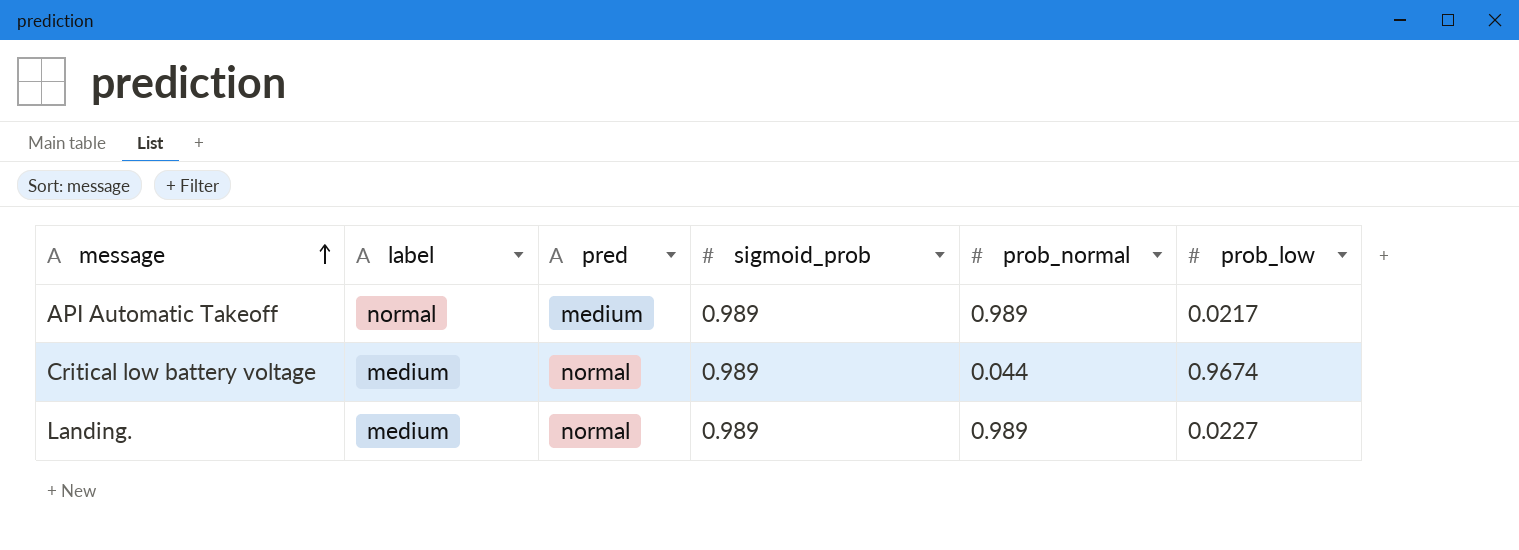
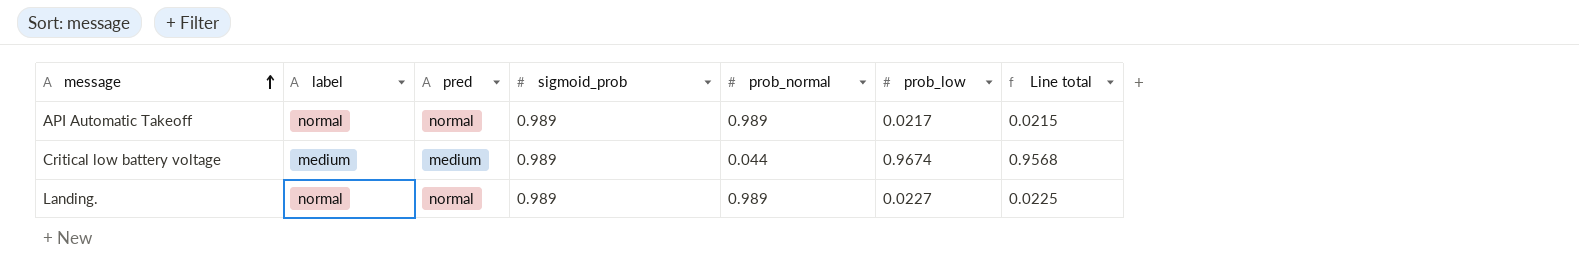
column Line total | formula: none -> [sigmoid_prob] * [prob_low]
API Automatic Takeoff | pred: medium -> normal
Critical low battery voltage | pred: normal -> medium
Landing. | label: medium -> normal

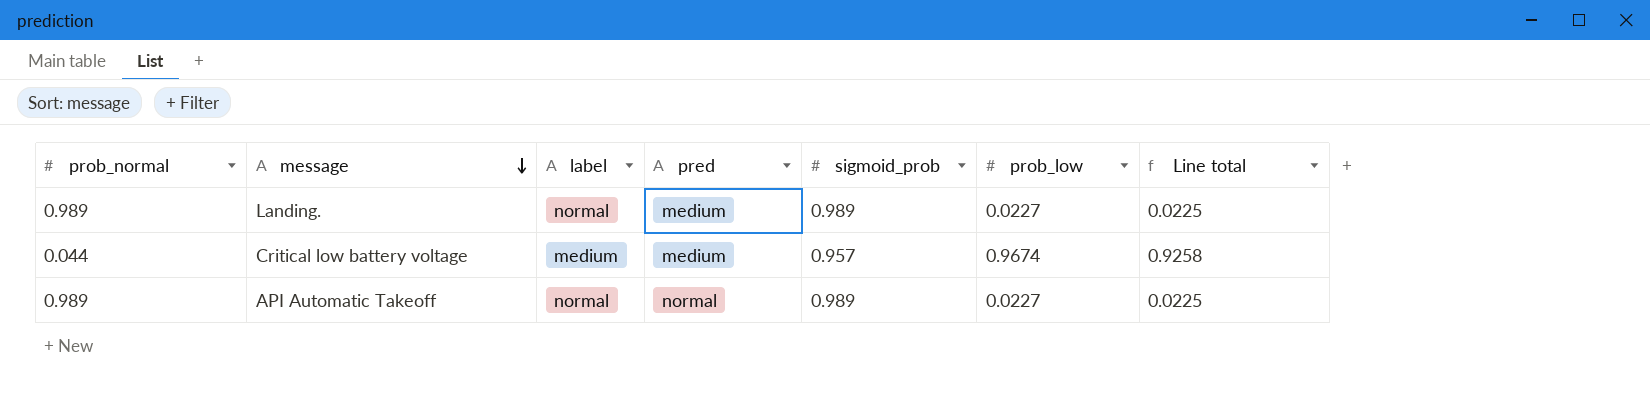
row order: message ascending -> message descending
column prob_normal | position: 5 -> 1
Landing. | pred: normal -> medium
Critical low battery voltage | sigmoid_prob: 0.989 -> 0.957
Critical low battery voltage | Line total: 0.9568 -> 0.9258
API Automatic Takeoff | prob_low: 0.0217 -> 0.0227
API Automatic Takeoff | Line total: 0.0215 -> 0.0225

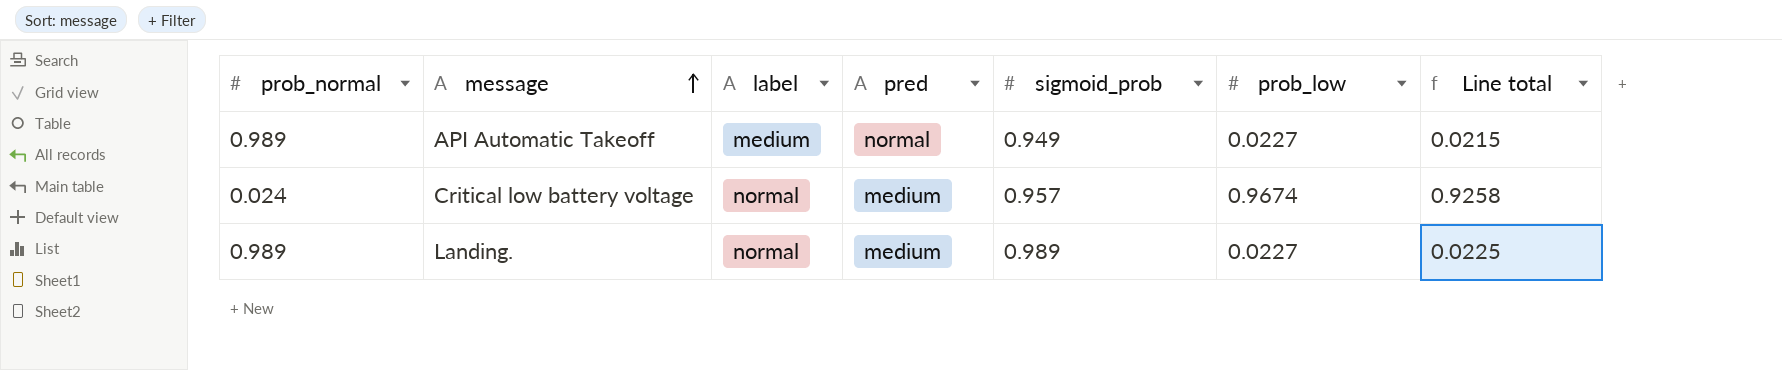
row order: message descending -> message ascending
API Automatic Takeoff | label: normal -> medium
API Automatic Takeoff | sigmoid_prob: 0.989 -> 0.949
API Automatic Takeoff | Line total: 0.0225 -> 0.0215
Critical low battery voltage | prob_normal: 0.044 -> 0.024
Critical low battery voltage | label: medium -> normal

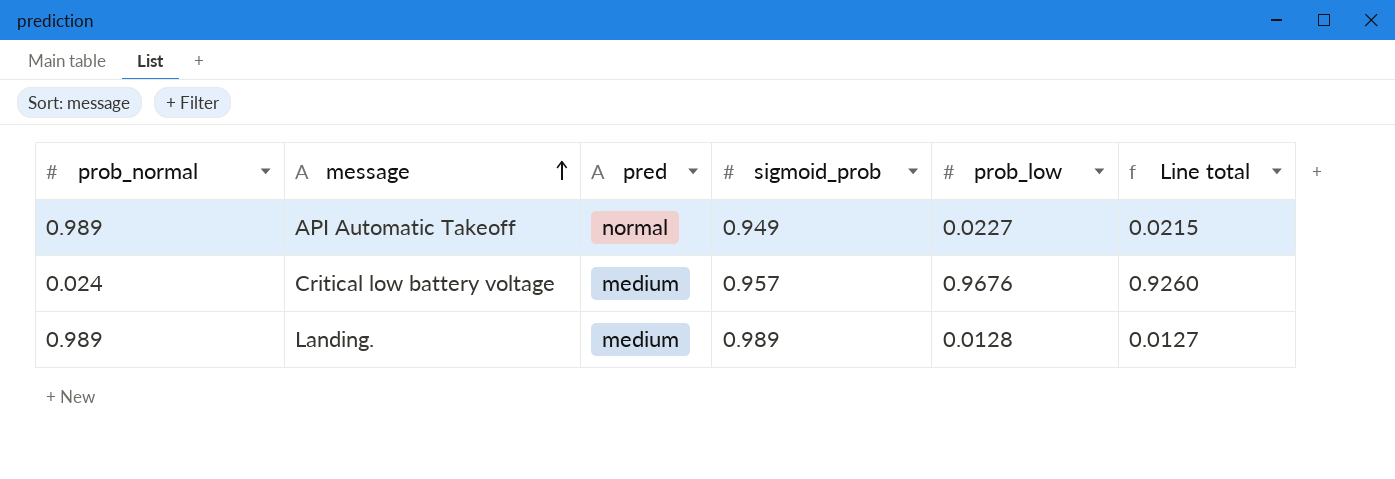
column label | position: 3 -> none
Critical low battery voltage | prob_low: 0.9674 -> 0.9676
Critical low battery voltage | Line total: 0.9258 -> 0.9260
Landing. | prob_low: 0.0227 -> 0.0128
Landing. | Line total: 0.0225 -> 0.0127

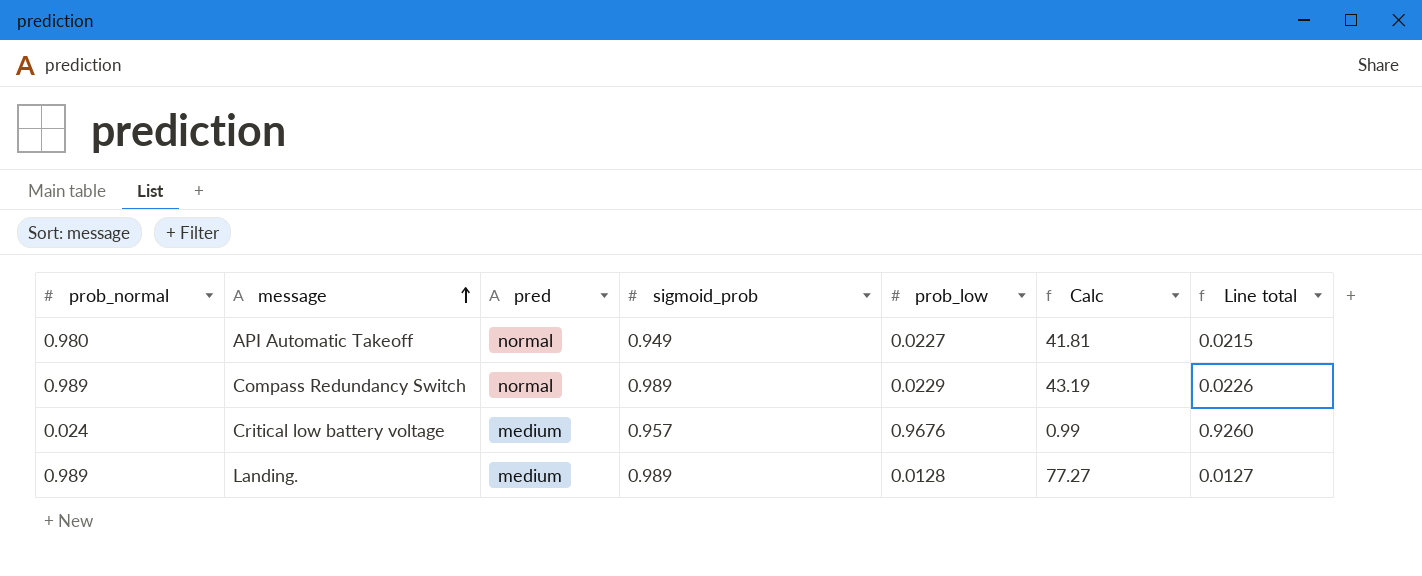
column Calc | formula: none -> [sigmoid_prob] / [prob_low]
API Automatic Takeoff | prob_normal: 0.989 -> 0.980
row Compass Redundancy Switch: none -> 0.989 | normal | 0.989 | 0.0229 | 43.19 | 0.0226

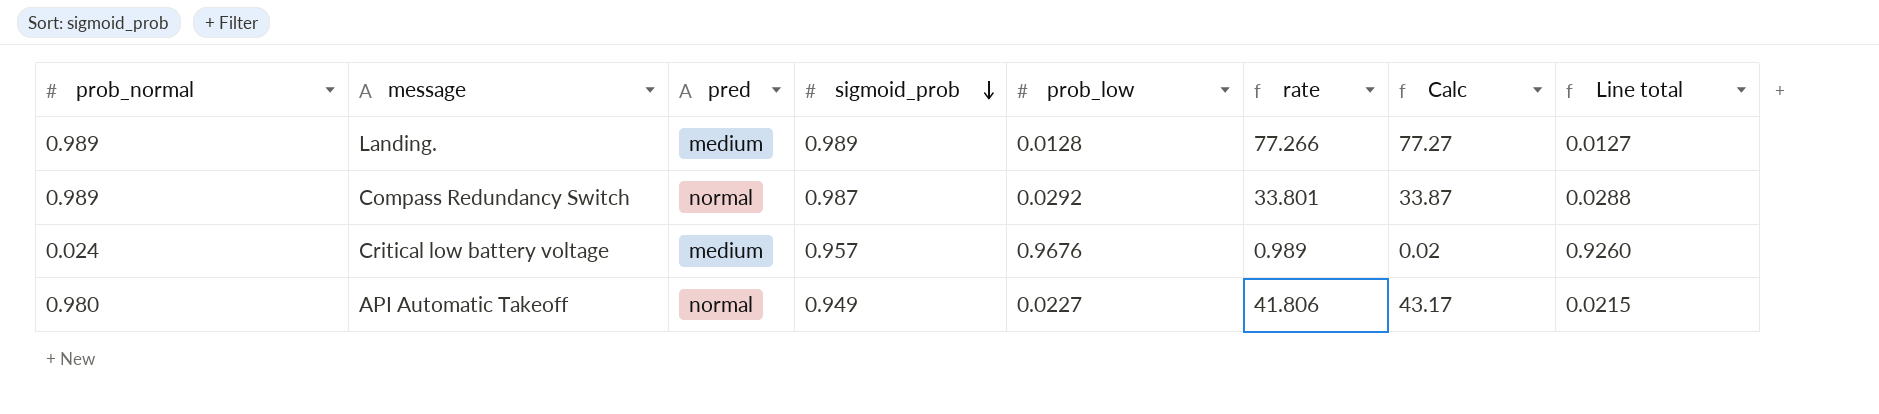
row order: message ascending -> sigmoid_prob descending
column rate | formula: none -> [sigmoid_prob] / [prob_low]
column Calc | formula: [sigmoid_prob] / [prob_low] -> [prob_normal] / [prob_low]
Compass Redundancy Switch | sigmoid_prob: 0.989 -> 0.987
Compass Redundancy Switch | prob_low: 0.0229 -> 0.0292
Compass Redundancy Switch | Line total: 0.0226 -> 0.0288

